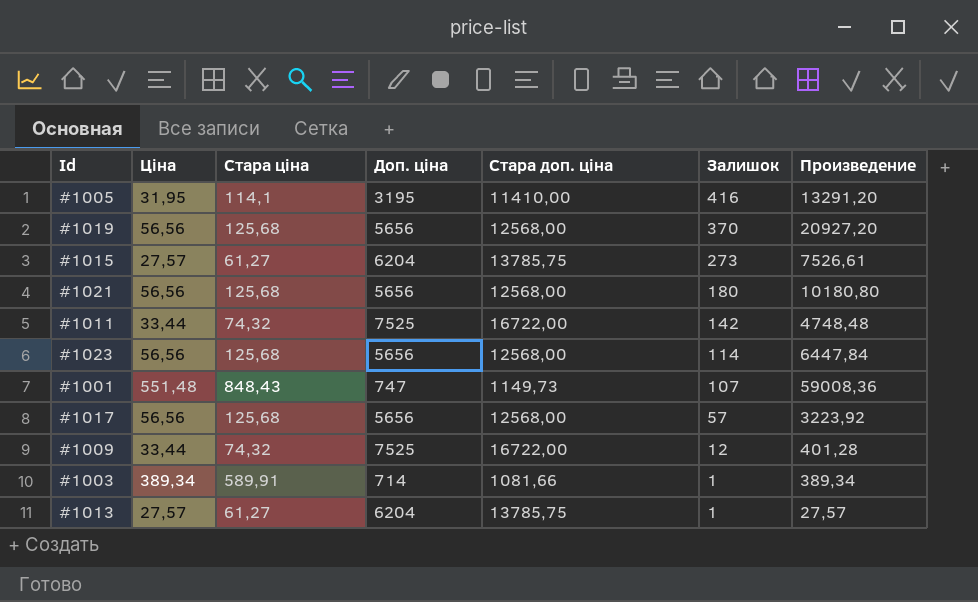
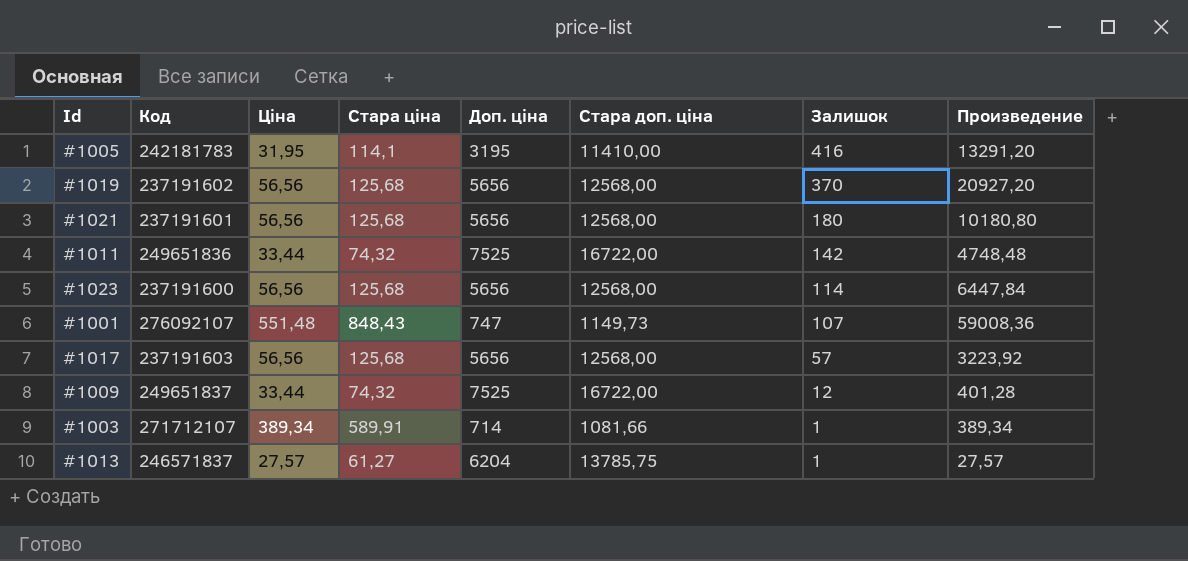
column Код | position: none -> 2
row #1015: 27,57 | 61,27 | 6204 | 13785,75 | 273 | 7526,61 -> none

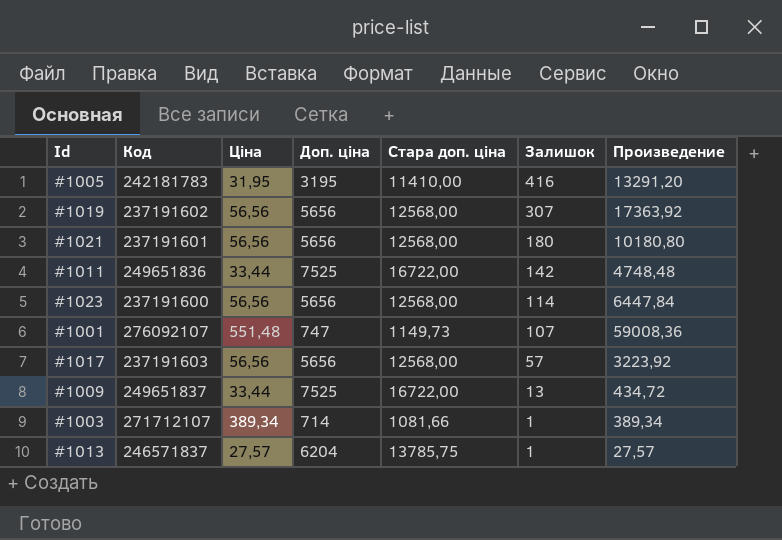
column Стара ціна | position: 4 -> none
#1019 | Залишок: 370 -> 307
#1019 | Произведение: 20927,20 -> 17363,92
#1009 | Залишок: 12 -> 13
#1009 | Произведение: 401,28 -> 434,72

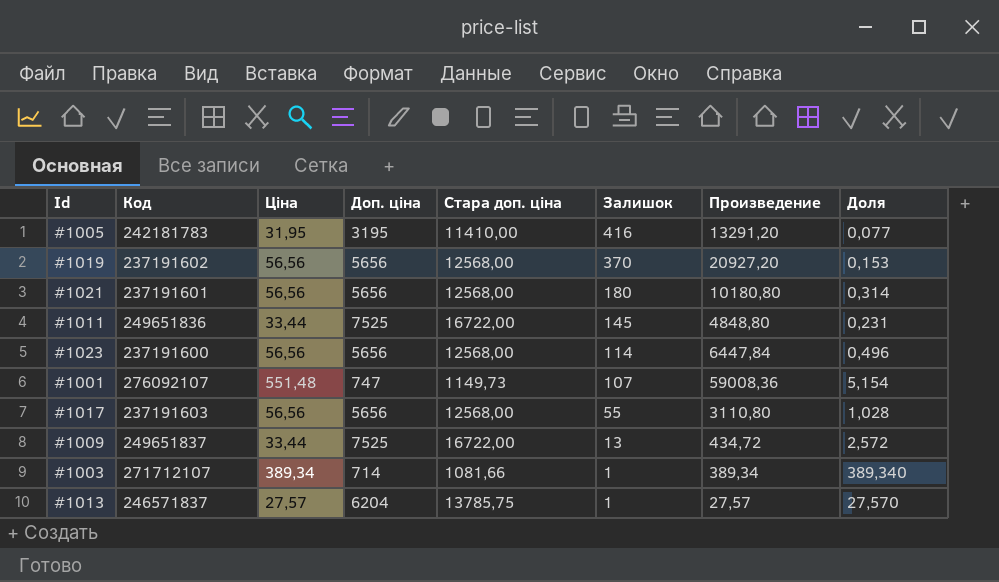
column Доля | formula: none -> [Ціна] / [Залишок]
#1019 | Залишок: 307 -> 370
#1019 | Произведение: 17363,92 -> 20927,20
#1011 | Залишок: 142 -> 145
#1011 | Произведение: 4748,48 -> 4848,80
#1017 | Залишок: 57 -> 55
#1017 | Произведение: 3223,92 -> 3110,80

